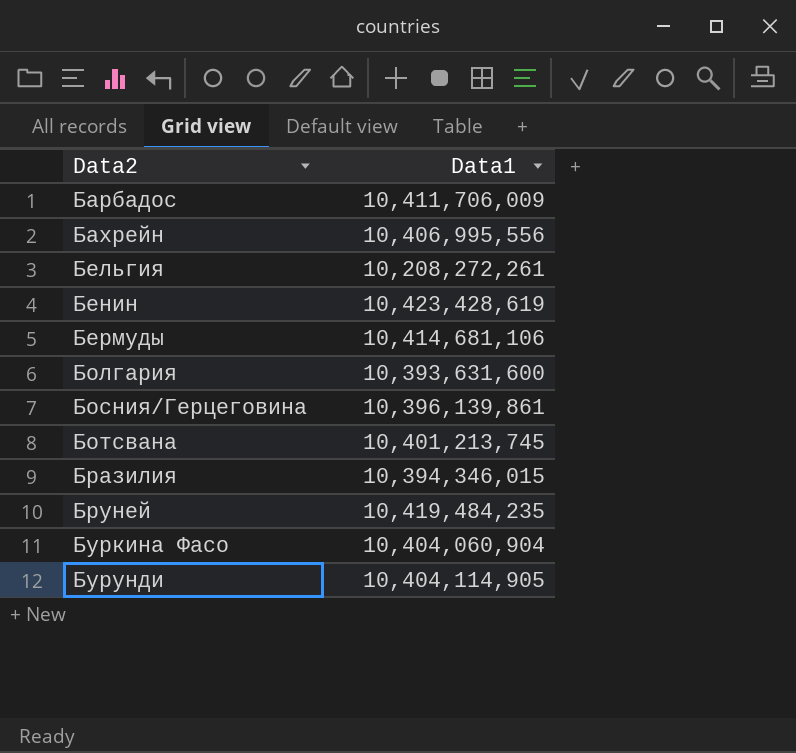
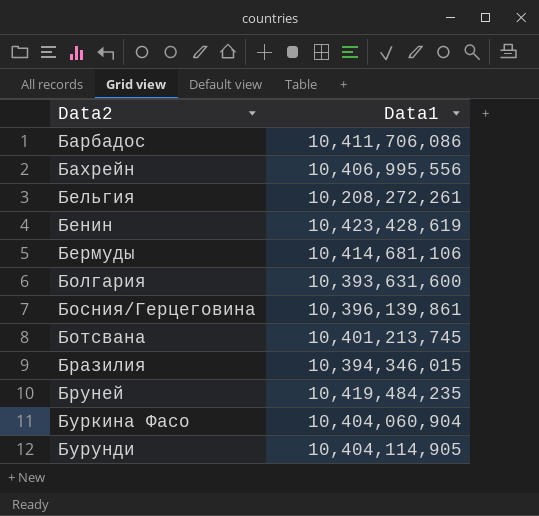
Барбадос | Data1: 10,411,706,009 -> 10,411,706,086

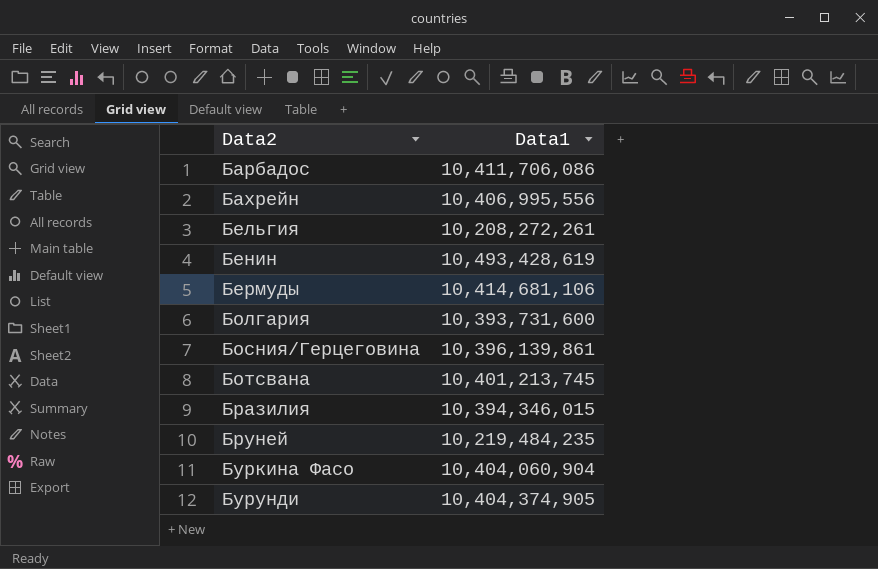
Бенин | Data1: 10,423,428,619 -> 10,493,428,619
Болгария | Data1: 10,393,631,600 -> 10,393,731,600
Бруней | Data1: 10,419,484,235 -> 10,219,484,235
Бурунди | Data1: 10,404,114,905 -> 10,404,374,905

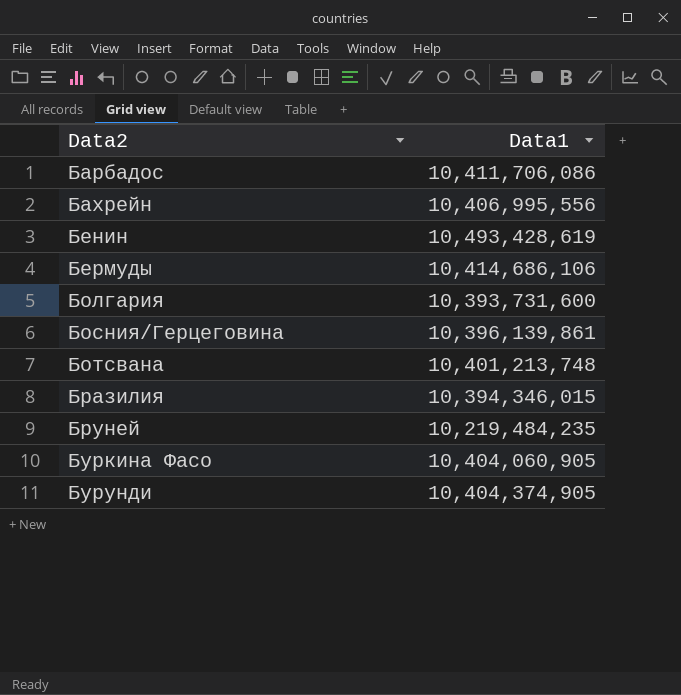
row Бельгия: 10,208,272,261 -> none
Бермуды | Data1: 10,414,681,106 -> 10,414,686,106
Ботсвана | Data1: 10,401,213,745 -> 10,401,213,748
Буркина Фасо | Data1: 10,404,060,904 -> 10,404,060,905

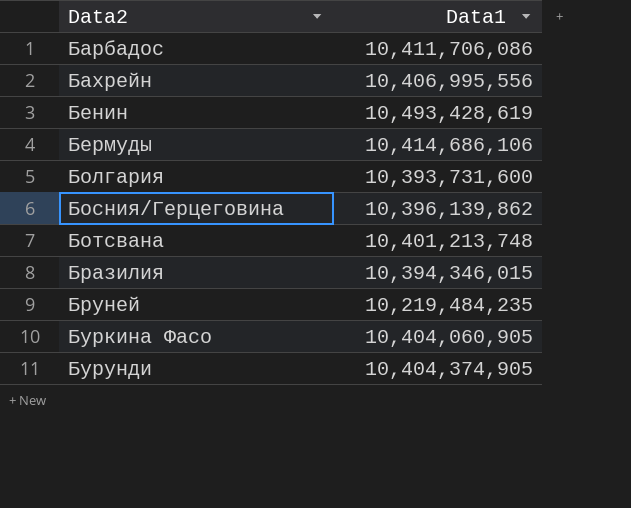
Босния/Герцеговина | Data1: 10,396,139,861 -> 10,396,139,862

